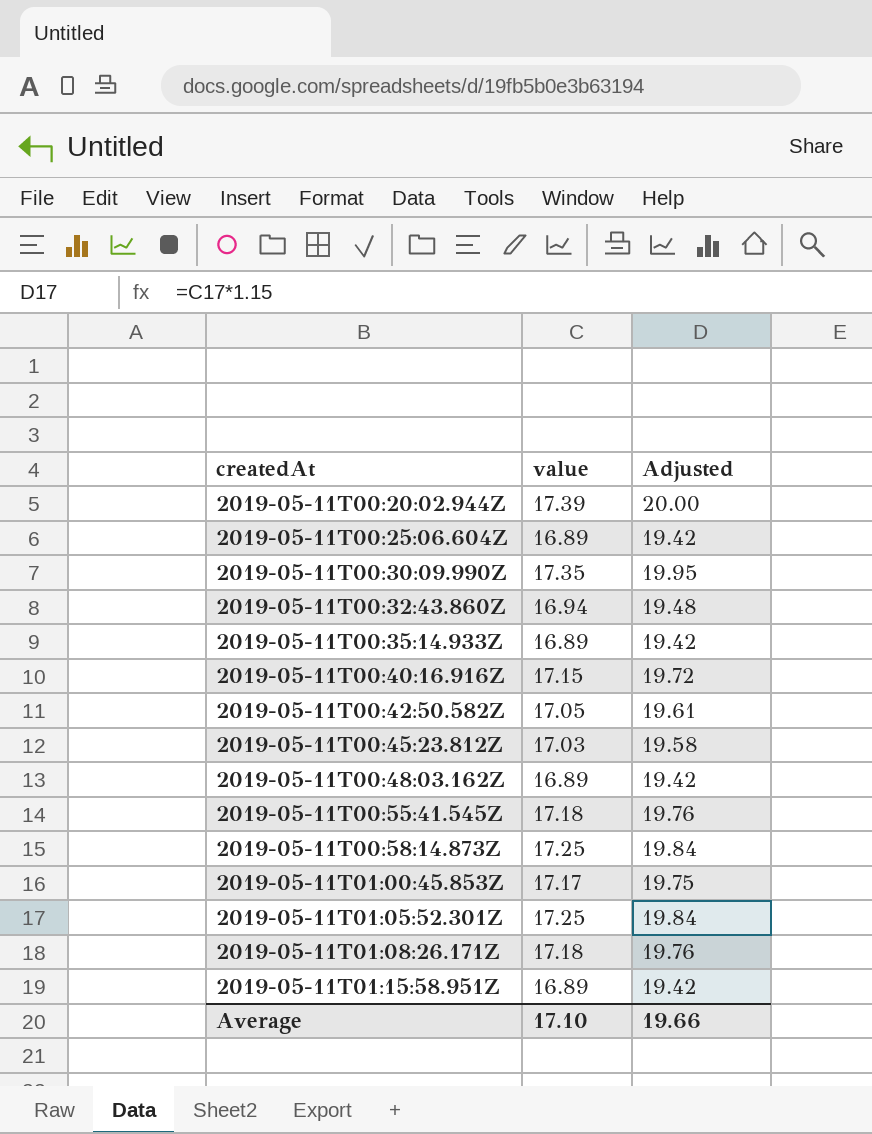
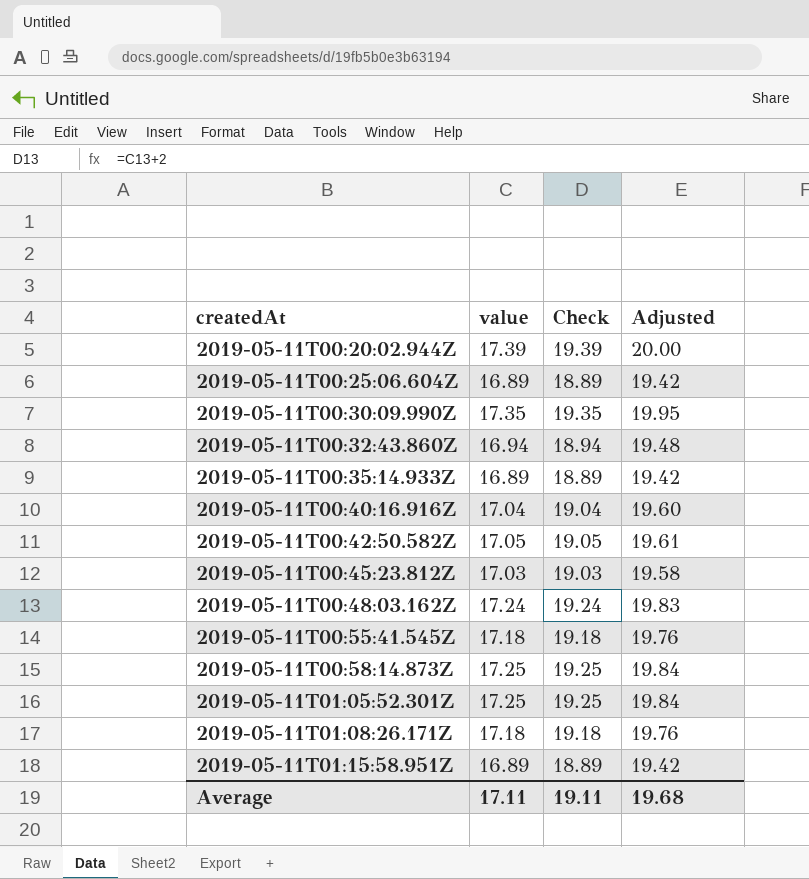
column Check | formula: none -> [value] + 2
row 2019-05-11T01:00:45.853Z: 17.17 | 19.75 -> none
2019-05-11T00:40:16.916Z | value: 17.15 -> 17.04
2019-05-11T00:40:16.916Z | Adjusted: 19.72 -> 19.60
2019-05-11T00:48:03.162Z | value: 16.89 -> 17.24
2019-05-11T00:48:03.162Z | Adjusted: 19.42 -> 19.83
Average | value: 17.10 -> 17.11
Average | Adjusted: 19.66 -> 19.68

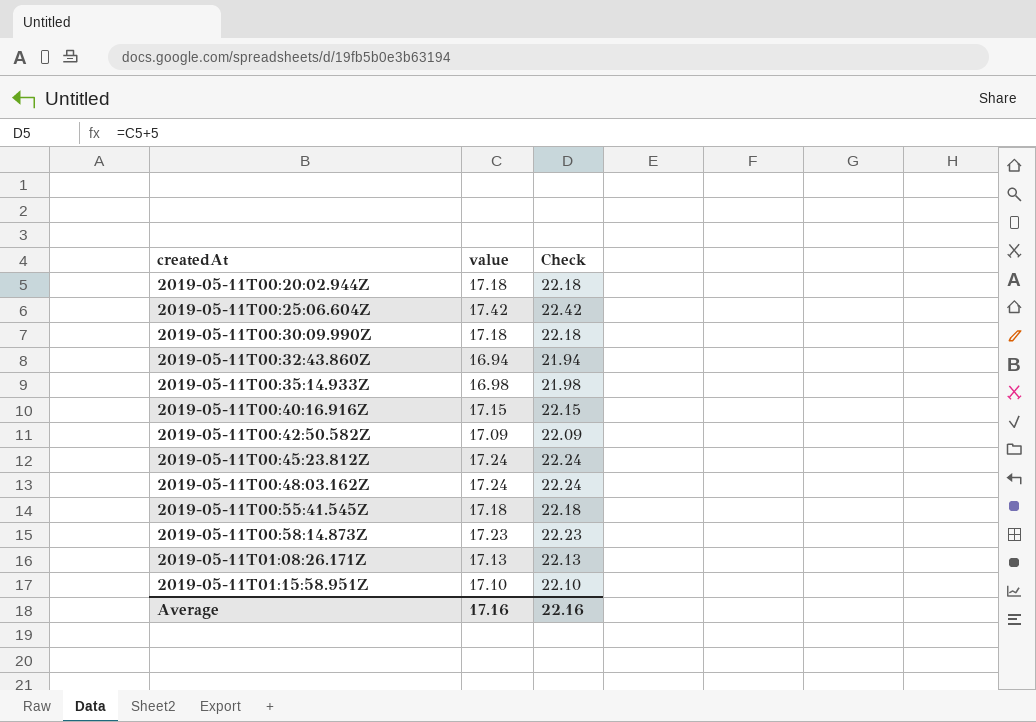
column Adjusted | formula: [value] * 1.15 -> none
column Check | formula: [value] + 2 -> [value] + 5
row 2019-05-11T01:05:52.301Z: 17.25 | 19.25 | 19.84 -> none
2019-05-11T00:20:02.944Z | value: 17.39 -> 17.18
2019-05-11T00:25:06.604Z | value: 16.89 -> 17.42
2019-05-11T00:30:09.990Z | value: 17.35 -> 17.18
2019-05-11T00:35:14.933Z | value: 16.89 -> 16.98
2019-05-11T00:40:16.916Z | value: 17.04 -> 17.15
2019-05-11T00:42:50.582Z | value: 17.05 -> 17.09
2019-05-11T00:45:23.812Z | value: 17.03 -> 17.24
2019-05-11T00:58:14.873Z | value: 17.25 -> 17.23
2019-05-11T01:08:26.171Z | value: 17.18 -> 17.13
2019-05-11T01:15:58.951Z | value: 16.89 -> 17.10
Average | value: 17.11 -> 17.16
Average | Check: 19.11 -> 22.16

